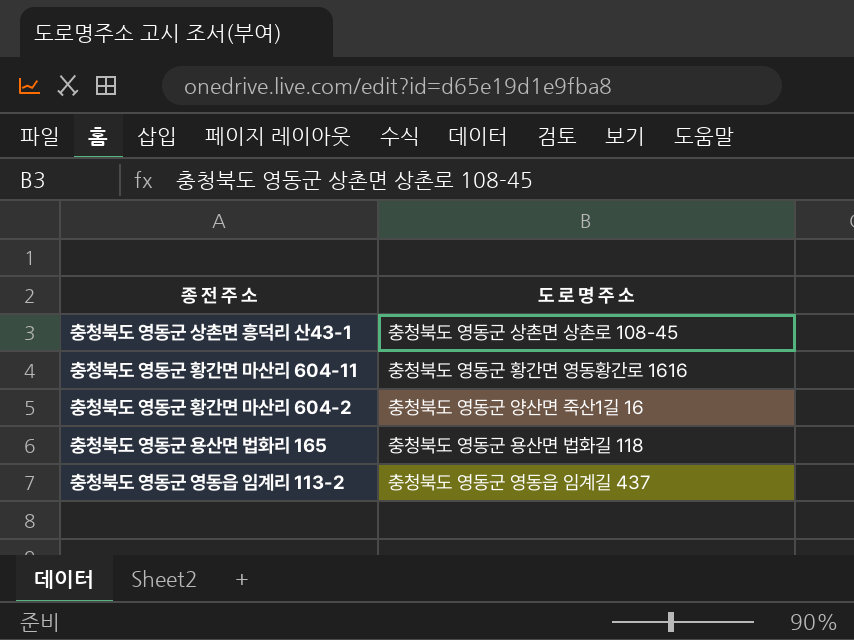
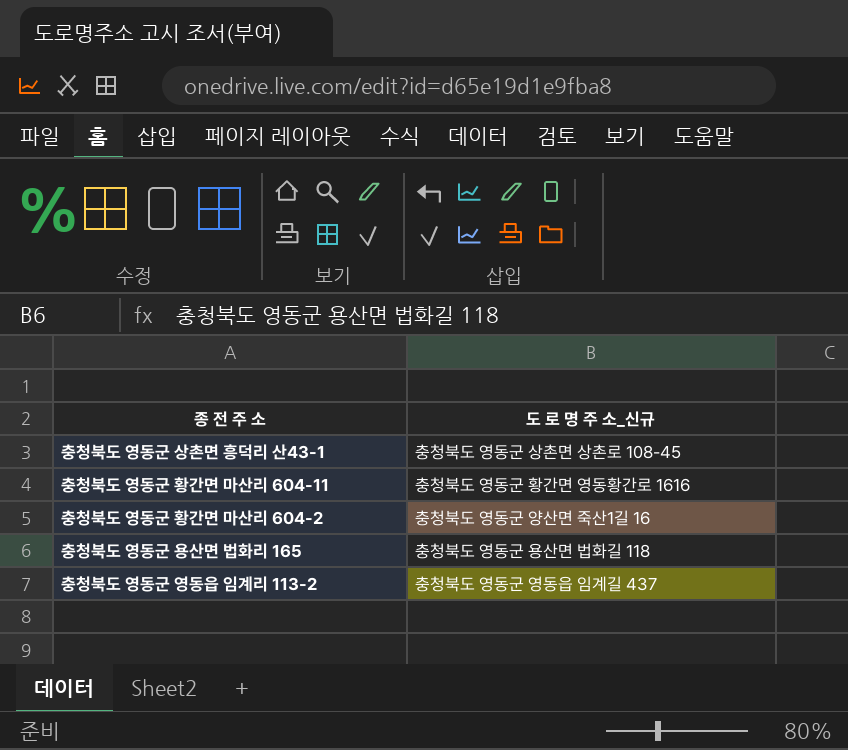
column name: 도 로 명 주 소 -> 도 로 명 주 소_신규

